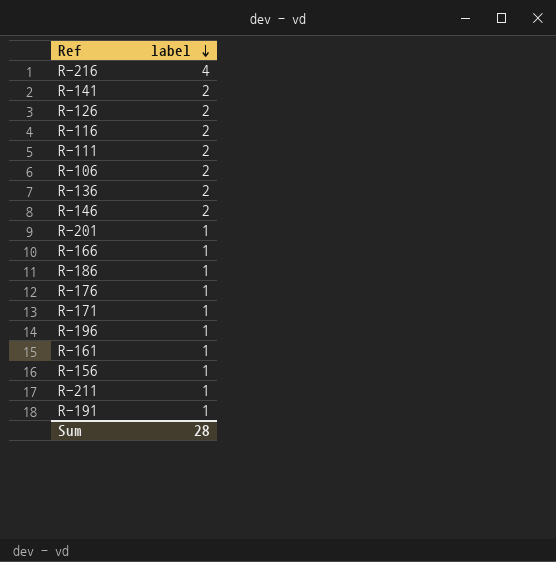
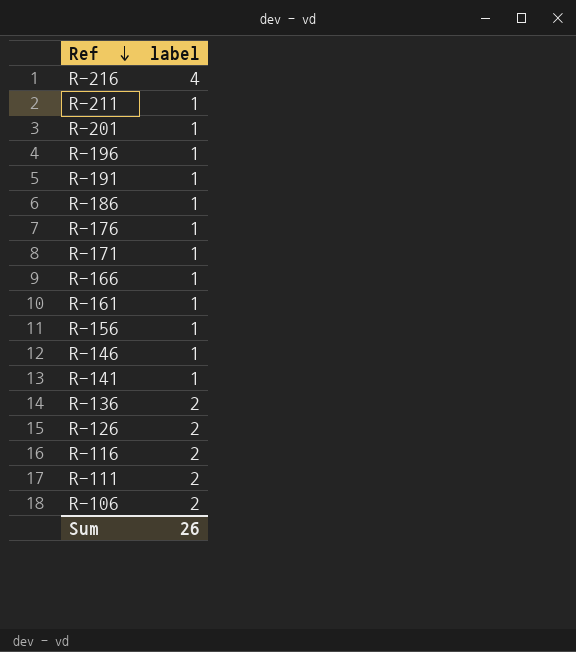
row order: label descending -> Ref descending
R-146 | label: 2 -> 1
R-141 | label: 2 -> 1
Sum | label: 28 -> 26

